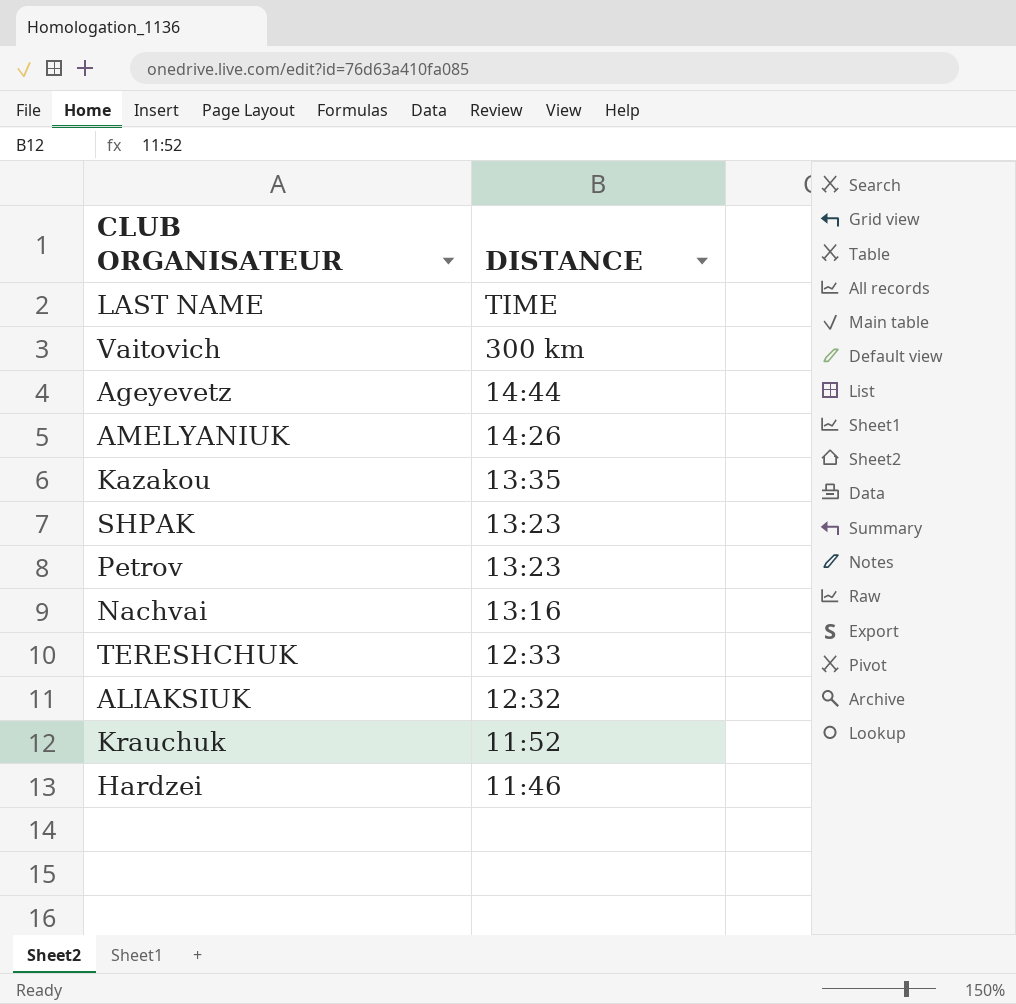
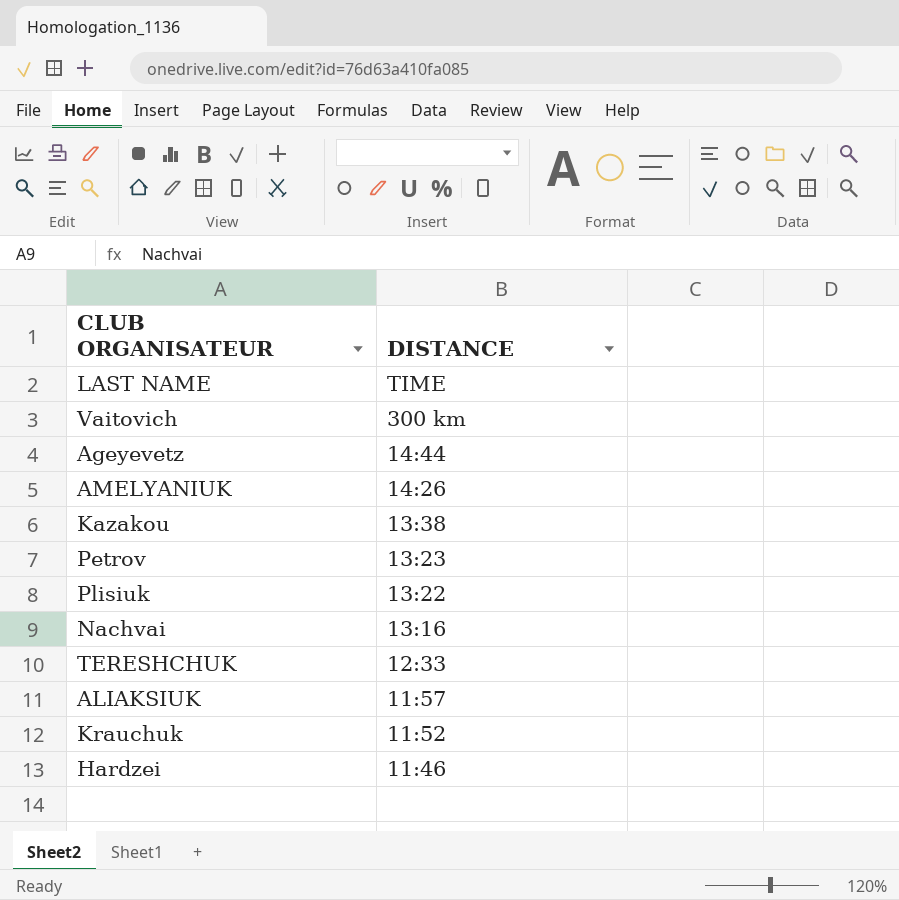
row SHPAK: 13:23 -> none
Kazakou | DISTANCE: 13:35 -> 13:38
row Plisiuk: none -> 13:22
ALIAKSIUK | DISTANCE: 12:32 -> 11:57

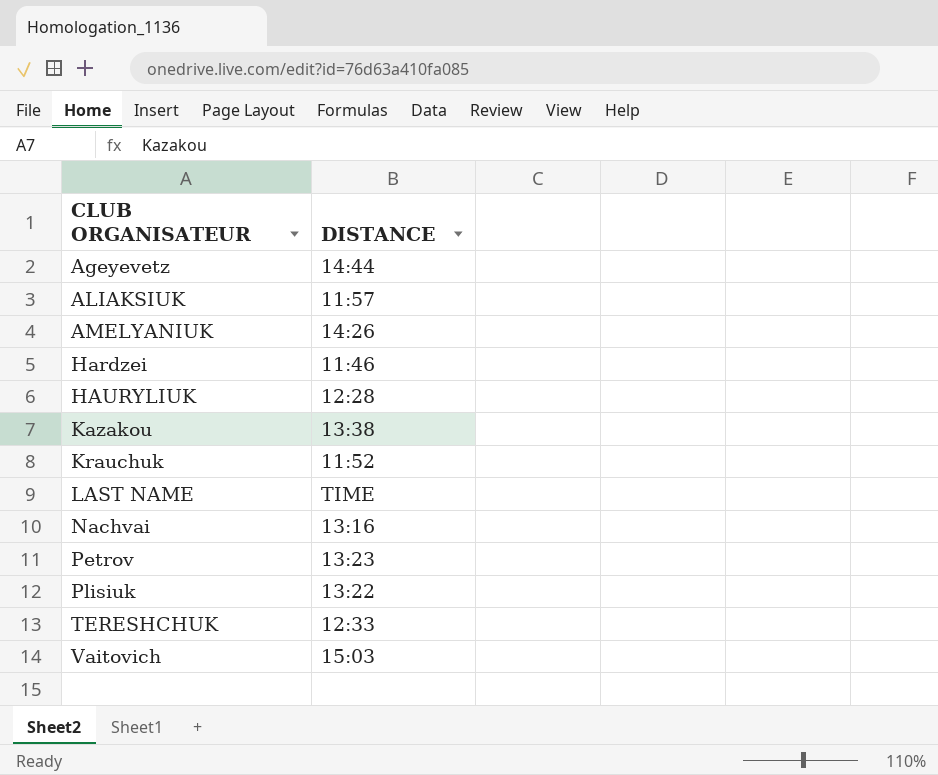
row order: DISTANCE descending -> CLUB ORGANISATEUR ascending
row HAURYLIUK: none -> 12:28
Vaitovich | DISTANCE: 300 km -> 15:03

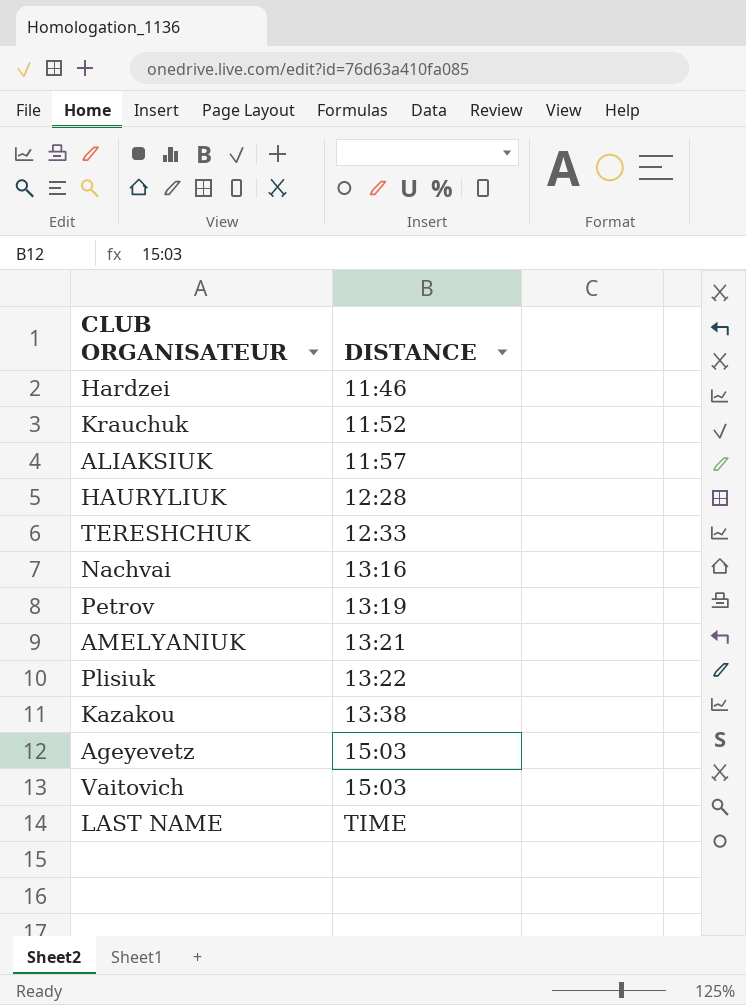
row order: CLUB ORGANISATEUR ascending -> DISTANCE ascending
Petrov | DISTANCE: 13:23 -> 13:19
AMELYANIUK | DISTANCE: 14:26 -> 13:21
Ageyevetz | DISTANCE: 14:44 -> 15:03

